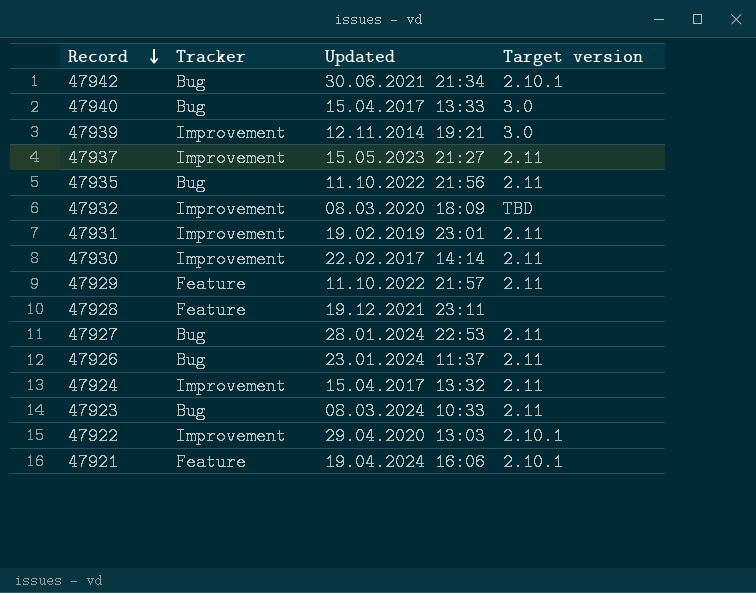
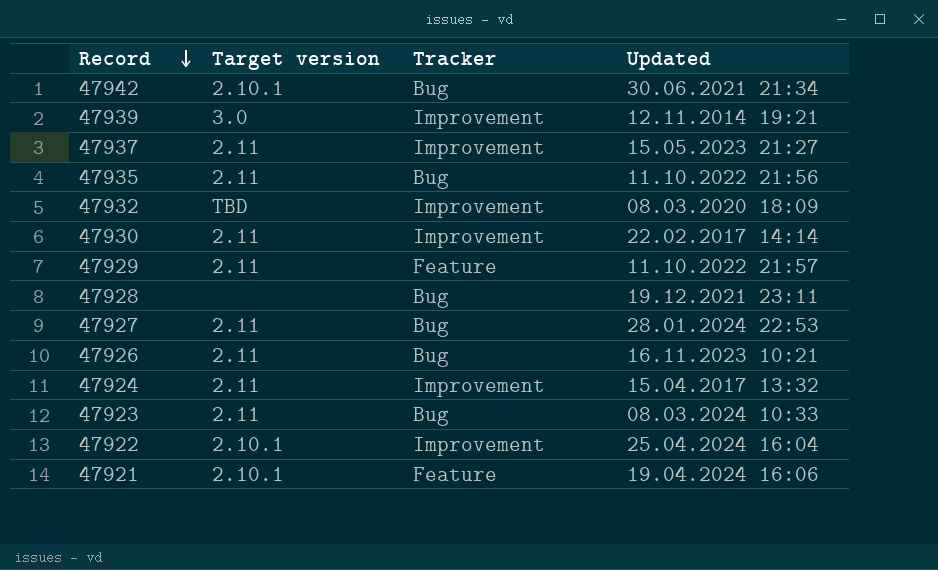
column Target version | position: 4 -> 2
row 47940: Bug | 15.04.2017 13:33 | 3.0 -> none
row 47931: Improvement | 19.02.2019 23:01 | 2.11 -> none
47928 | Tracker: Feature -> Bug
47926 | Updated: 23.01.2024 11:37 -> 16.11.2023 10:21
47922 | Updated: 29.04.2020 13:03 -> 25.04.2024 16:04

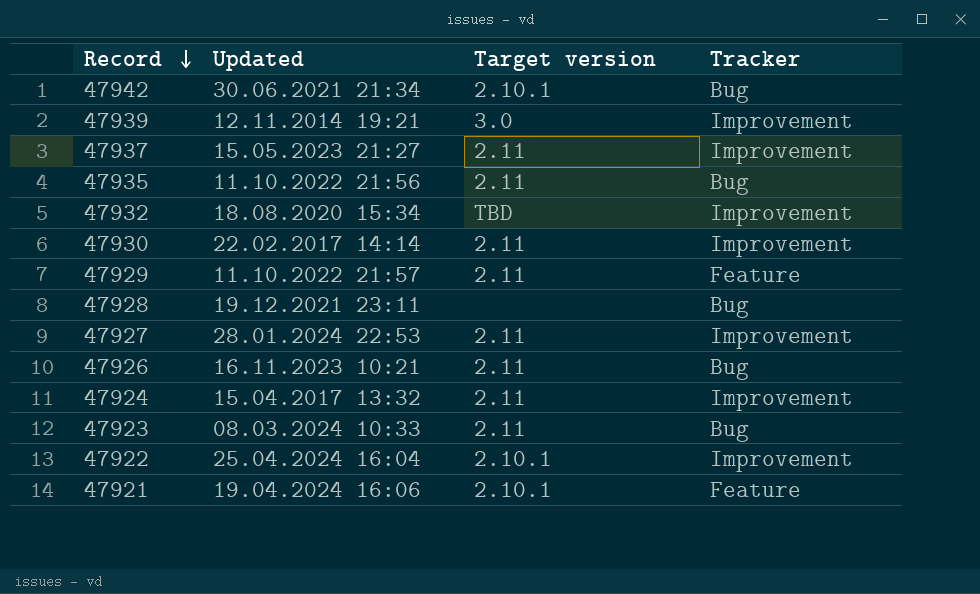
column Updated | position: 4 -> 2
47932 | Updated: 08.03.2020 18:09 -> 18.08.2020 15:34
47927 | Tracker: Bug -> Improvement

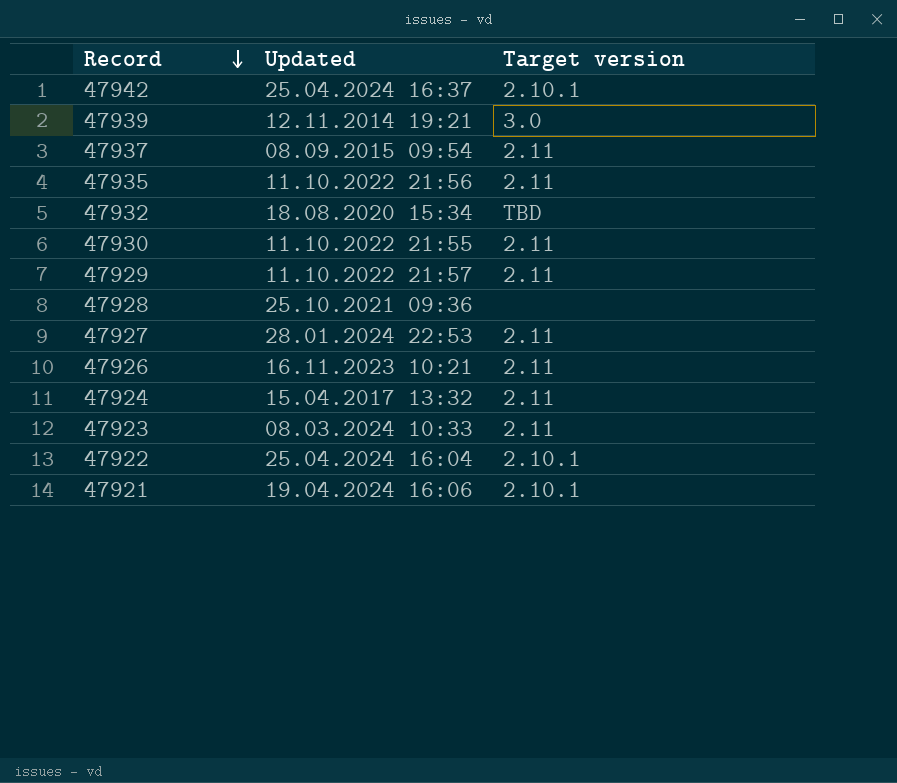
column Tracker | position: 4 -> none
47942 | Updated: 30.06.2021 21:34 -> 25.04.2024 16:37
47937 | Updated: 15.05.2023 21:27 -> 08.09.2015 09:54
47930 | Updated: 22.02.2017 14:14 -> 11.10.2022 21:55
47928 | Updated: 19.12.2021 23:11 -> 25.10.2021 09:36

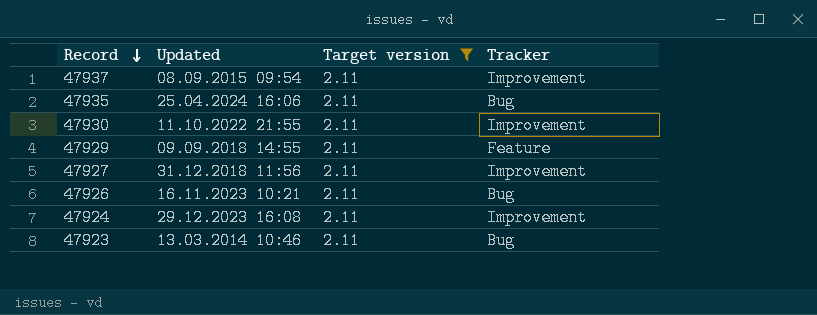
filter: none -> Target version = 2.11
column Tracker | position: none -> 4
47935 | Updated: 11.10.2022 21:56 -> 25.04.2024 16:06
47929 | Updated: 11.10.2022 21:57 -> 09.09.2018 14:55
47927 | Updated: 28.01.2024 22:53 -> 31.12.2018 11:56
47924 | Updated: 15.04.2017 13:32 -> 29.12.2023 16:08
47923 | Updated: 08.03.2024 10:33 -> 13.03.2014 10:46

